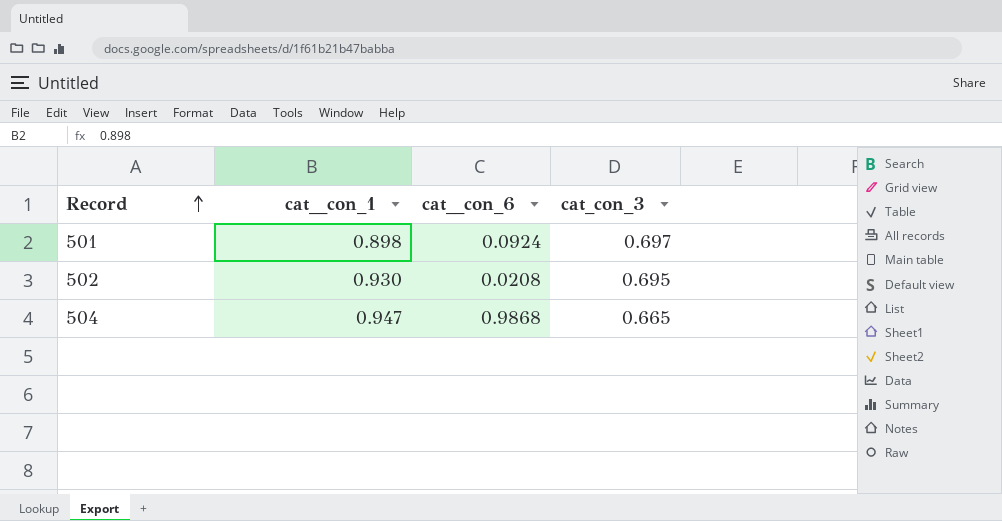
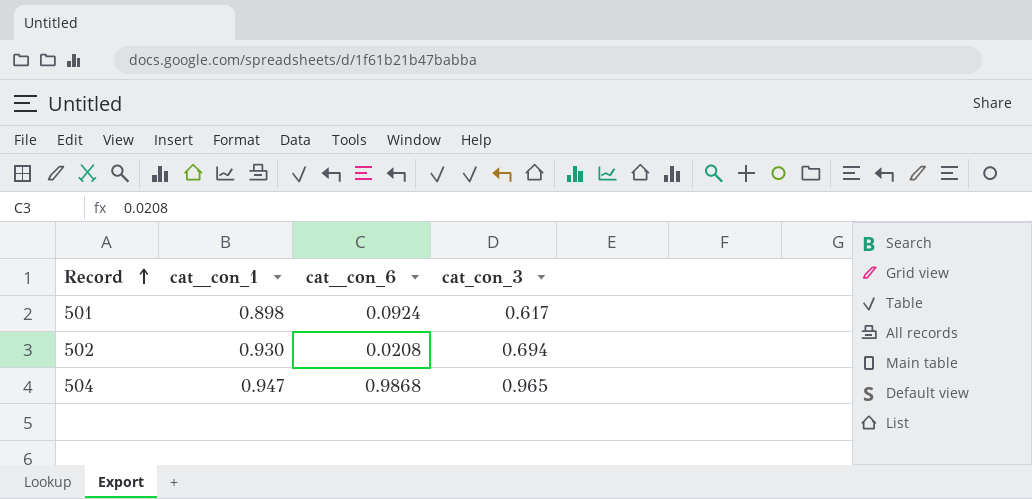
501 | cat_con_3: 0.697 -> 0.617
502 | cat_con_3: 0.695 -> 0.694
504 | cat_con_3: 0.665 -> 0.965

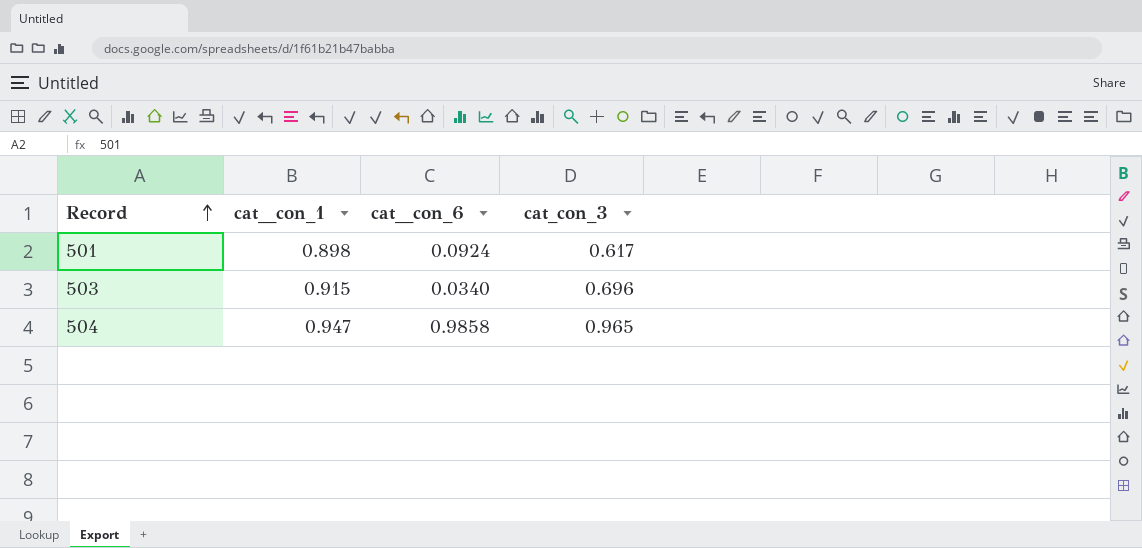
row 502: 0.930 | 0.0208 | 0.694 -> none
row 503: none -> 0.915 | 0.0340 | 0.696
504 | cat__con_6: 0.9868 -> 0.9858

